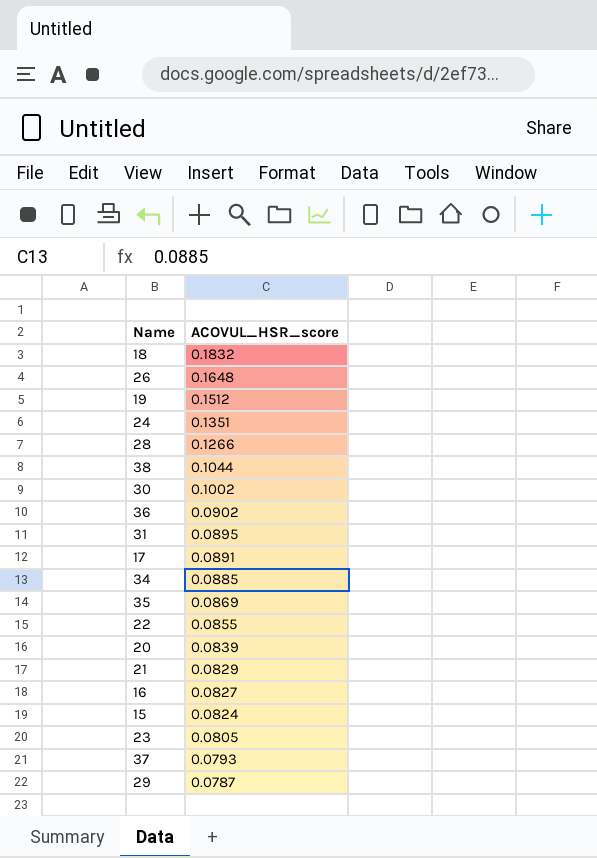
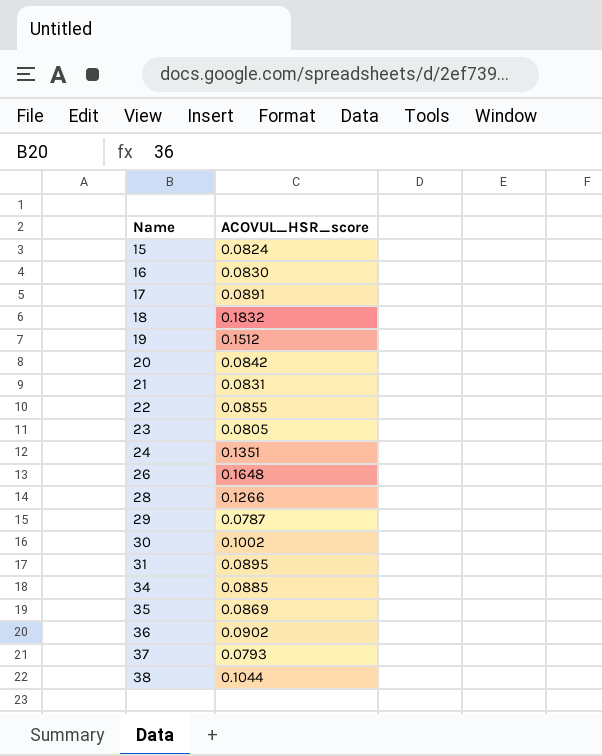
row order: ACOVUL_HSR_score descending -> Name ascending
16 | ACOVUL_HSR_score: 0.0827 -> 0.0830
20 | ACOVUL_HSR_score: 0.0839 -> 0.0842
21 | ACOVUL_HSR_score: 0.0829 -> 0.0831

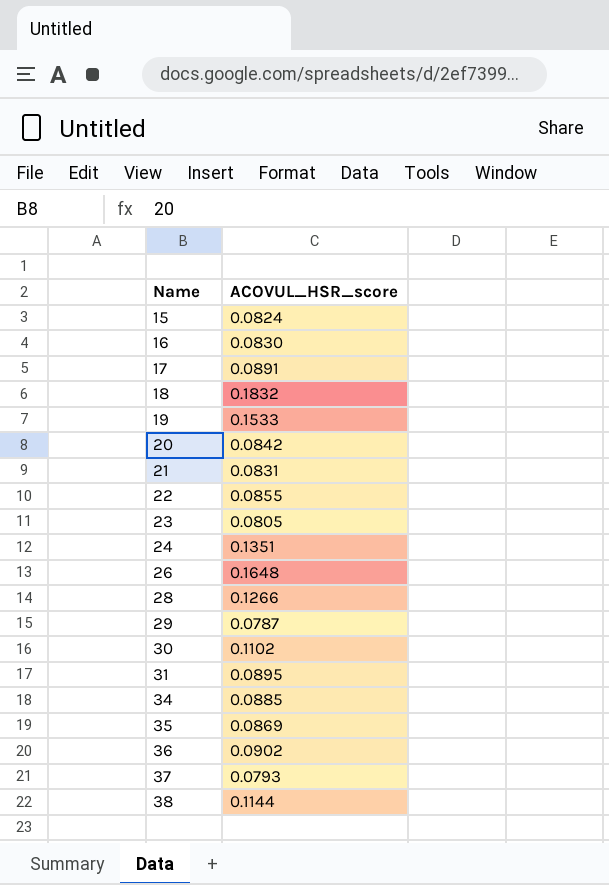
19 | ACOVUL_HSR_score: 0.1512 -> 0.1533
30 | ACOVUL_HSR_score: 0.1002 -> 0.1102
38 | ACOVUL_HSR_score: 0.1044 -> 0.1144

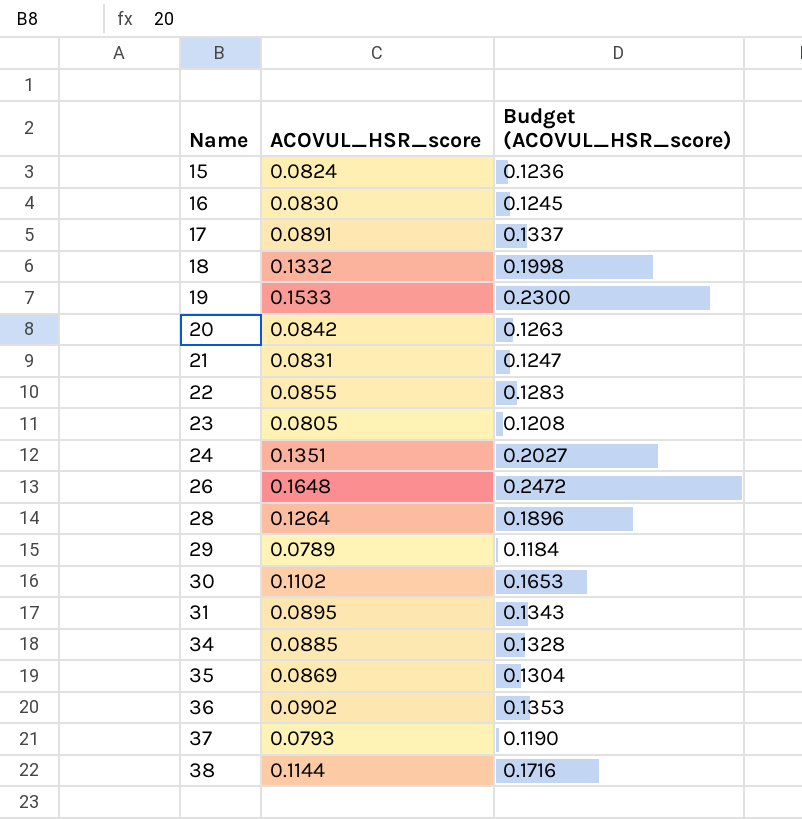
column Budget (ACOVUL_HSR_score) | formula: none -> [ACOVUL_HSR_score] * 1.5
18 | ACOVUL_HSR_score: 0.1832 -> 0.1332
28 | ACOVUL_HSR_score: 0.1266 -> 0.1264
29 | ACOVUL_HSR_score: 0.0787 -> 0.0789

